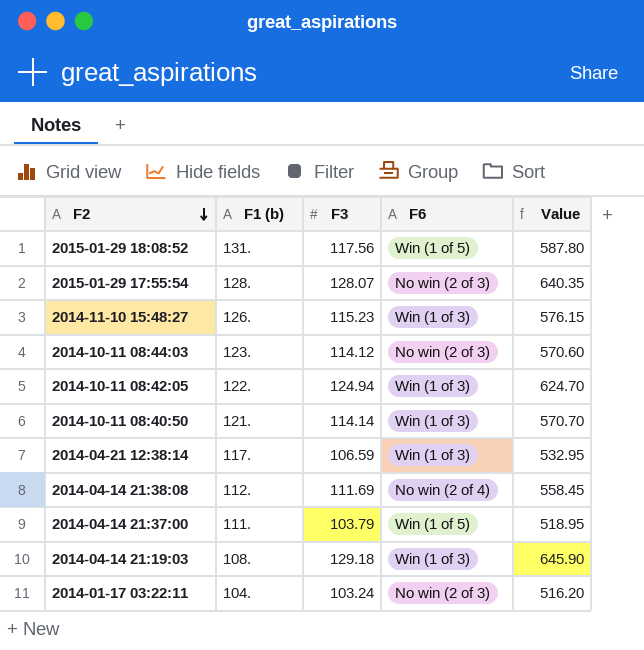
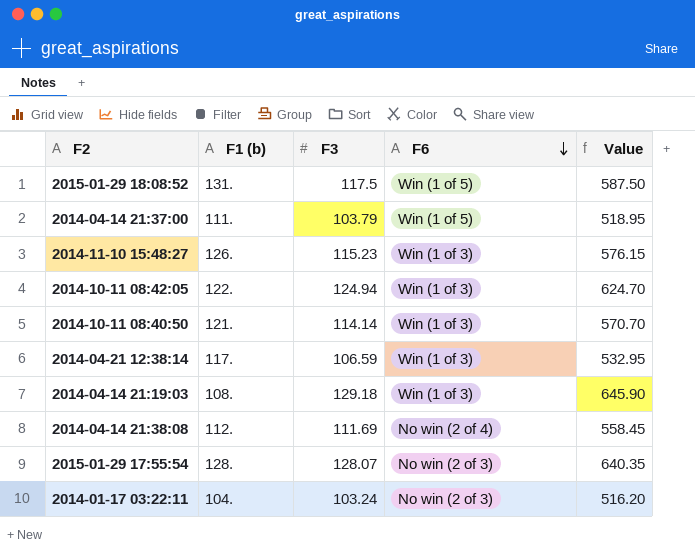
row order: F2 descending -> F6 descending
row 2014-10-11 08:44:03: 123. | 114.12 | No win (2 of 3) | 570.60 -> none
2015-01-29 18:08:52 | F3: 117.56 -> 117.5
2015-01-29 18:08:52 | Value: 587.80 -> 587.50

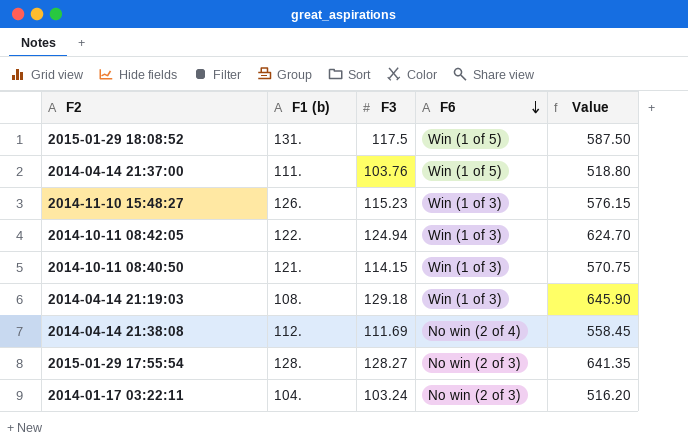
row 2014-04-21 12:38:14: 117. | 106.59 | Win (1 of 3) | 532.95 -> none
2014-04-14 21:37:00 | F3: 103.79 -> 103.76
2014-04-14 21:37:00 | Value: 518.95 -> 518.80
2014-10-11 08:40:50 | F3: 114.14 -> 114.15
2014-10-11 08:40:50 | Value: 570.70 -> 570.75
2015-01-29 17:55:54 | F3: 128.07 -> 128.27
2015-01-29 17:55:54 | Value: 640.35 -> 641.35

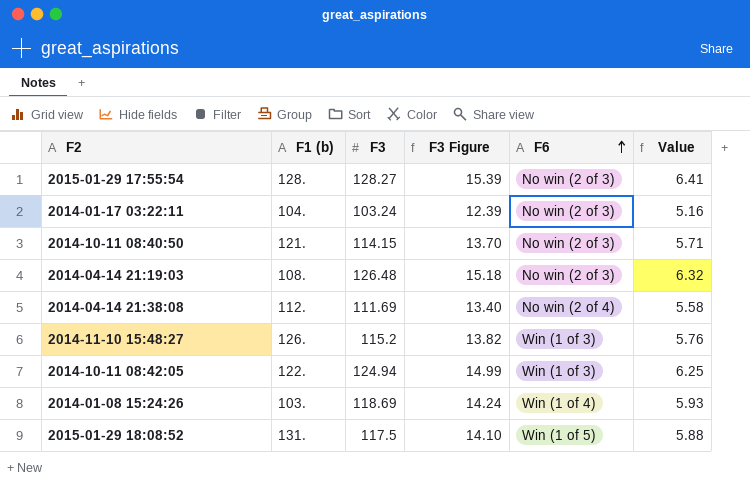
row order: F6 descending -> F6 ascending
column F3 Figure | formula: none -> [F3] * 0.12
column Value | formula: [F3] * 5 -> [F3] * 0.05
row 2014-04-14 21:37:00: 111. | 103.76 | Win (1 of 5) | 518.80 -> none
2014-10-11 08:40:50 | F6: Win (1 of 3) -> No win (2 of 3)
2014-04-14 21:19:03 | F3: 129.18 -> 126.48
2014-04-14 21:19:03 | F6: Win (1 of 3) -> No win (2 of 3)
2014-11-10 15:48:27 | F3: 115.23 -> 115.2
row 2014-01-08 15:24:26: none -> 103. | 118.69 | 14.24 | Win (1 of 4) | 5.93

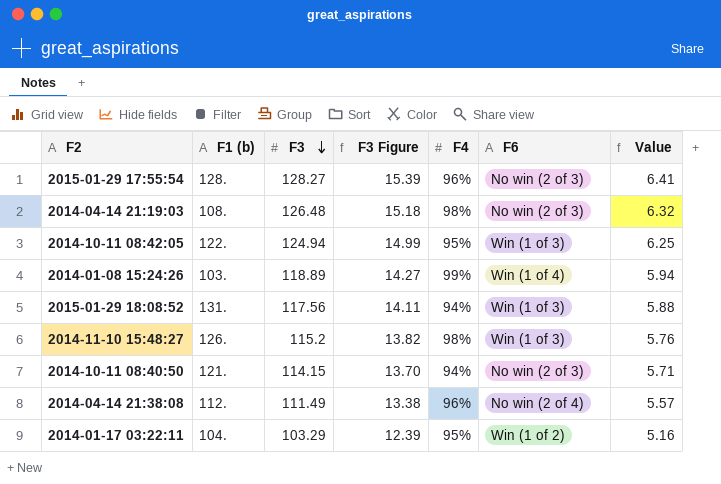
row order: F6 ascending -> F3 descending
column F4 | position: none -> 5
2014-01-08 15:24:26 | F3: 118.69 -> 118.89
2014-01-08 15:24:26 | F3 Figure: 14.24 -> 14.27
2014-01-08 15:24:26 | Value: 5.93 -> 5.94
2015-01-29 18:08:52 | F3: 117.5 -> 117.56
2015-01-29 18:08:52 | F3 Figure: 14.10 -> 14.11
2015-01-29 18:08:52 | F6: Win (1 of 5) -> Win (1 of 3)
2014-04-14 21:38:08 | F3: 111.69 -> 111.49
2014-04-14 21:38:08 | F3 Figure: 13.40 -> 13.38
2014-04-14 21:38:08 | Value: 5.58 -> 5.57
2014-01-17 03:22:11 | F3: 103.24 -> 103.29
2014-01-17 03:22:11 | F6: No win (2 of 3) -> Win (1 of 2)

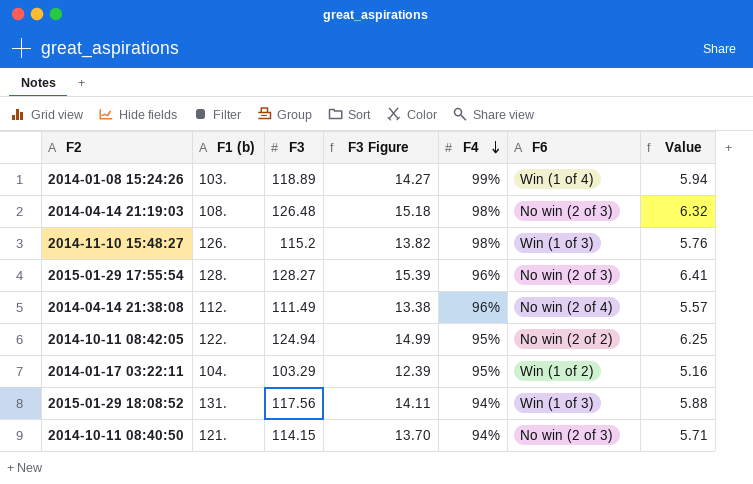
row order: F3 descending -> F4 descending
2014-10-11 08:42:05 | F6: Win (1 of 3) -> No win (2 of 2)

